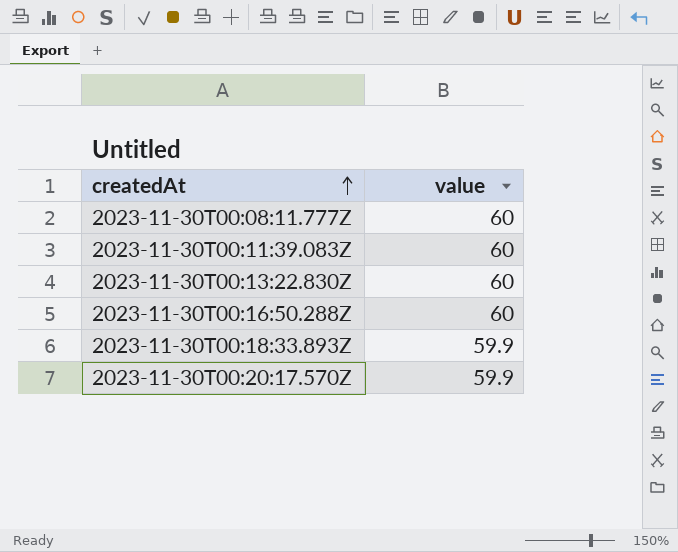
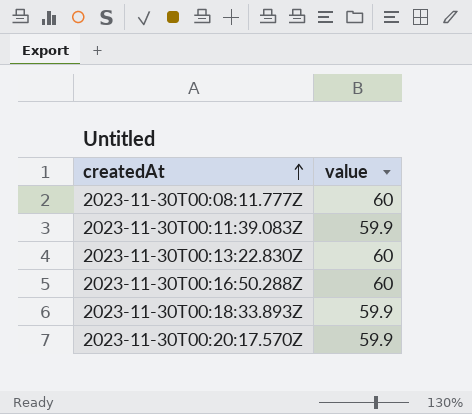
2023-11-30T00:11:39.083Z | value: 60 -> 59.9

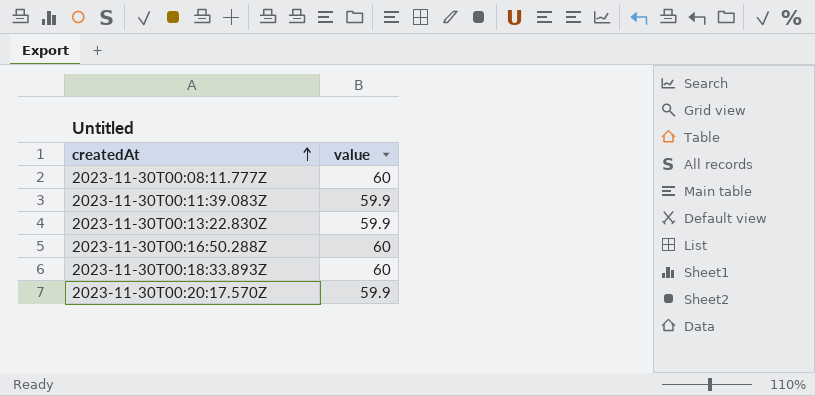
2023-11-30T00:13:22.830Z | value: 60 -> 59.9
2023-11-30T00:18:33.893Z | value: 59.9 -> 60

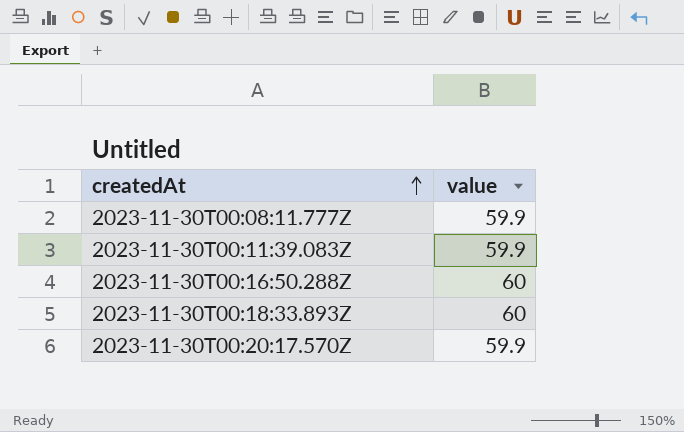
row 2023-11-30T00:13:22.830Z: 59.9 -> none
2023-11-30T00:08:11.777Z | value: 60 -> 59.9

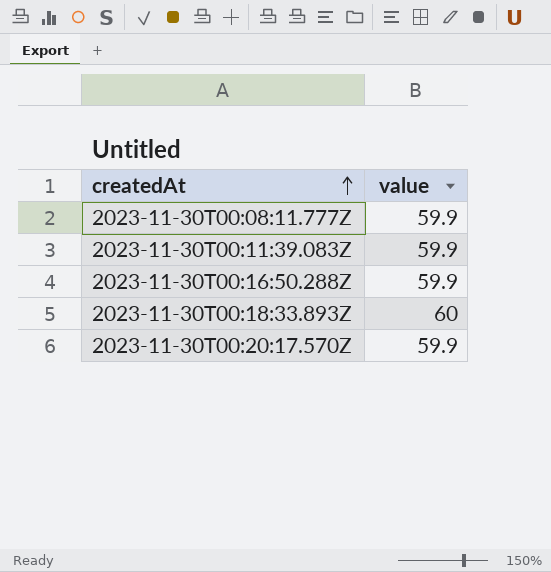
2023-11-30T00:16:50.288Z | value: 60 -> 59.9

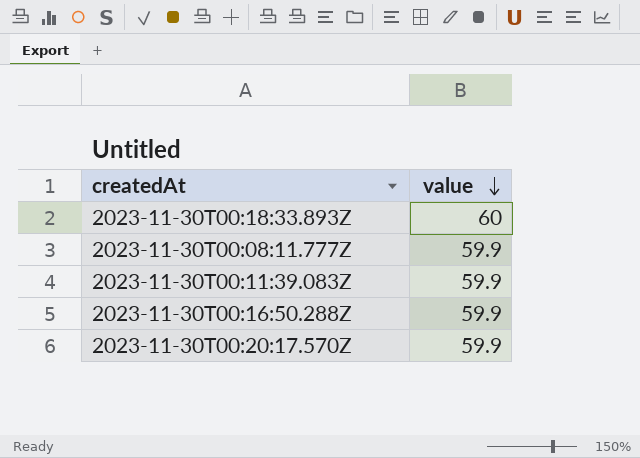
row order: createdAt ascending -> value descending

